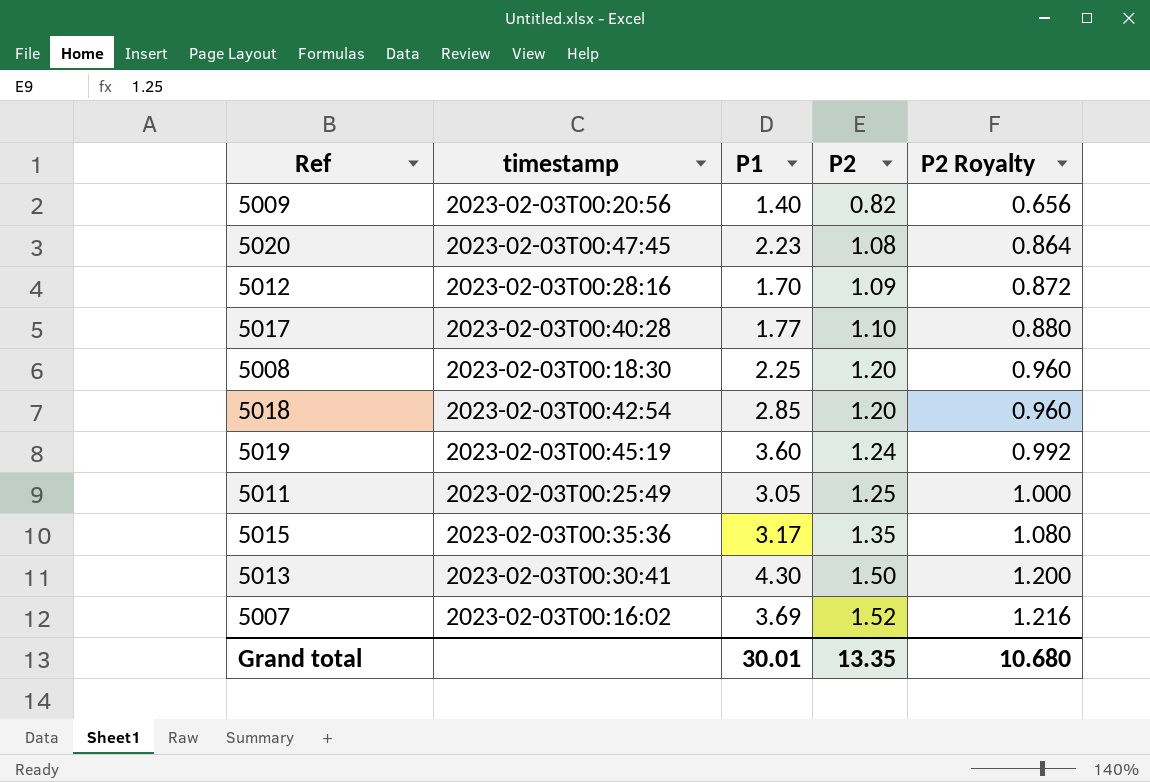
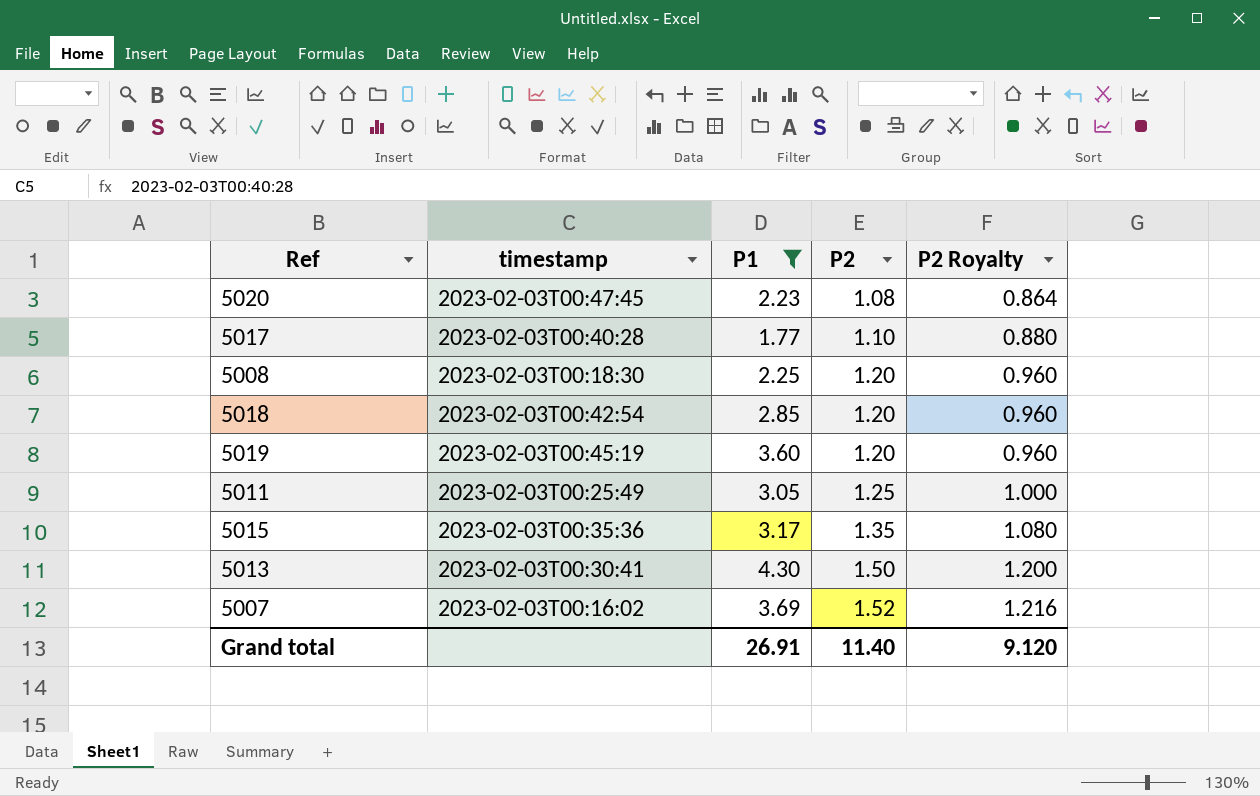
filter: none -> P1 >= 1.77
5019 | P2: 1.24 -> 1.20
5019 | P2 Royalty: 0.992 -> 0.960
Grand total | P1: 30.01 -> 26.91
Grand total | P2: 13.35 -> 11.40
Grand total | P2 Royalty: 10.680 -> 9.120

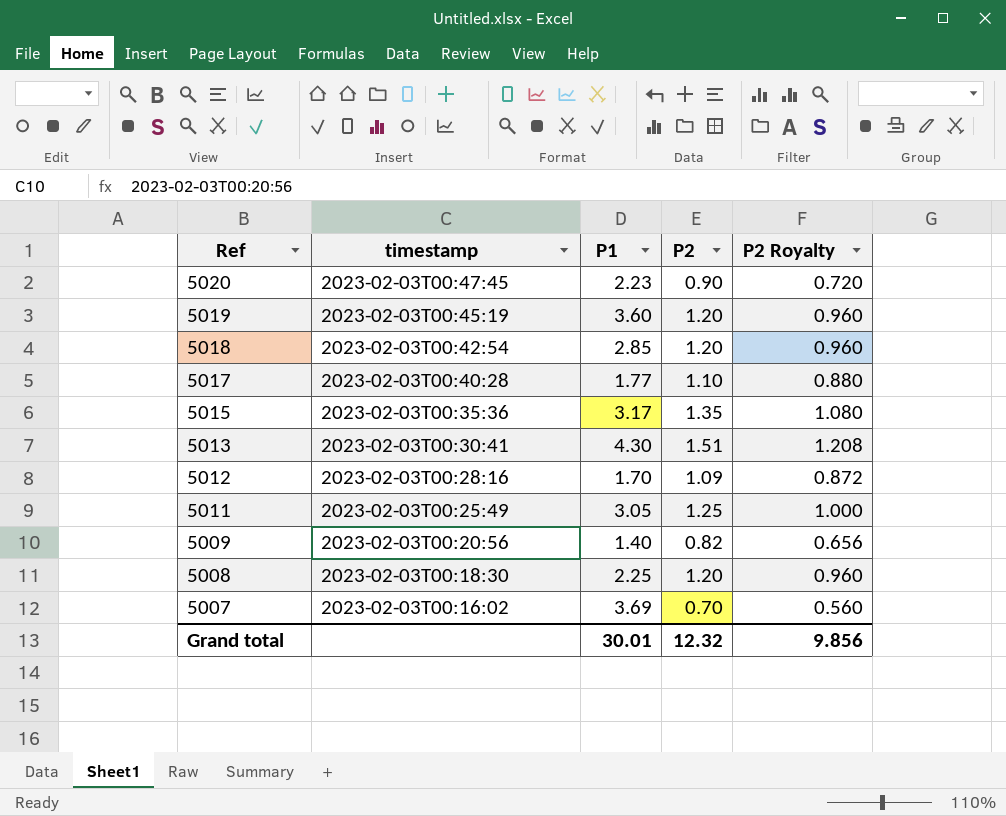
filter: P1 >= 1.77 -> none
row order: P2 ascending -> Ref descending
5020 | P2: 1.08 -> 0.90
5020 | P2 Royalty: 0.864 -> 0.720
5013 | P2: 1.50 -> 1.51
5013 | P2 Royalty: 1.200 -> 1.208
5007 | P2: 1.52 -> 0.70
5007 | P2 Royalty: 1.216 -> 0.560
Grand total | P1: 26.91 -> 30.01
Grand total | P2: 11.40 -> 12.32
Grand total | P2 Royalty: 9.120 -> 9.856

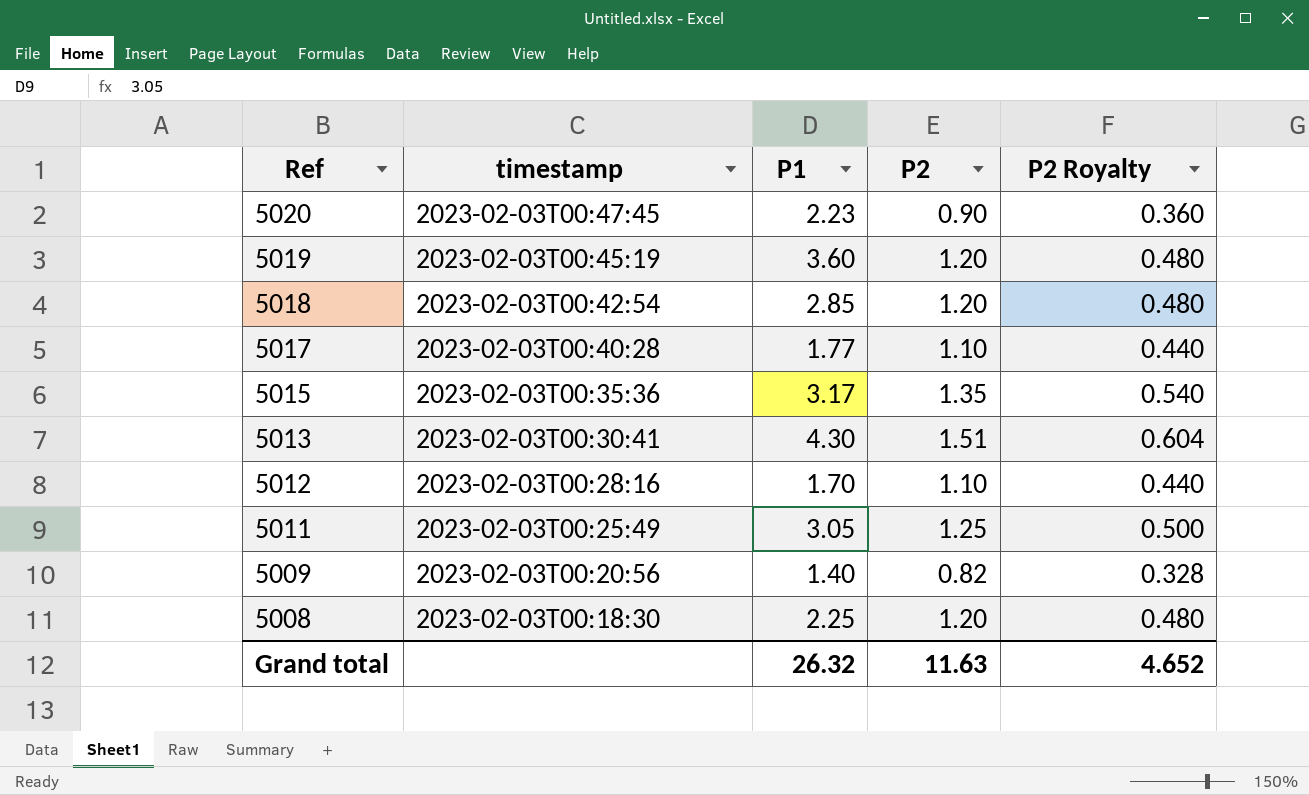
column P2 Royalty | formula: [P2] * 0.8 -> [P2] * 0.4
row 5007: 2023-02-03T00:16:02 | 3.69 | 0.70 | 0.560 -> none
5012 | P2: 1.09 -> 1.10
Grand total | P1: 30.01 -> 26.32
Grand total | P2: 12.32 -> 11.63
Grand total | P2 Royalty: 9.856 -> 4.652

